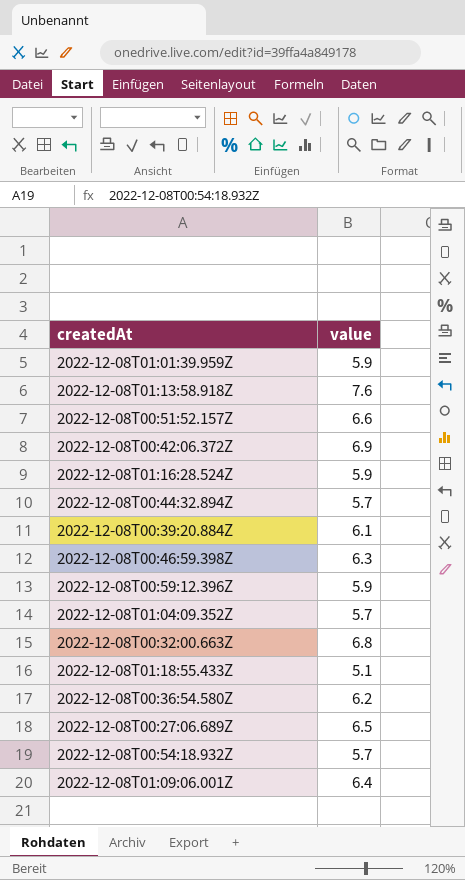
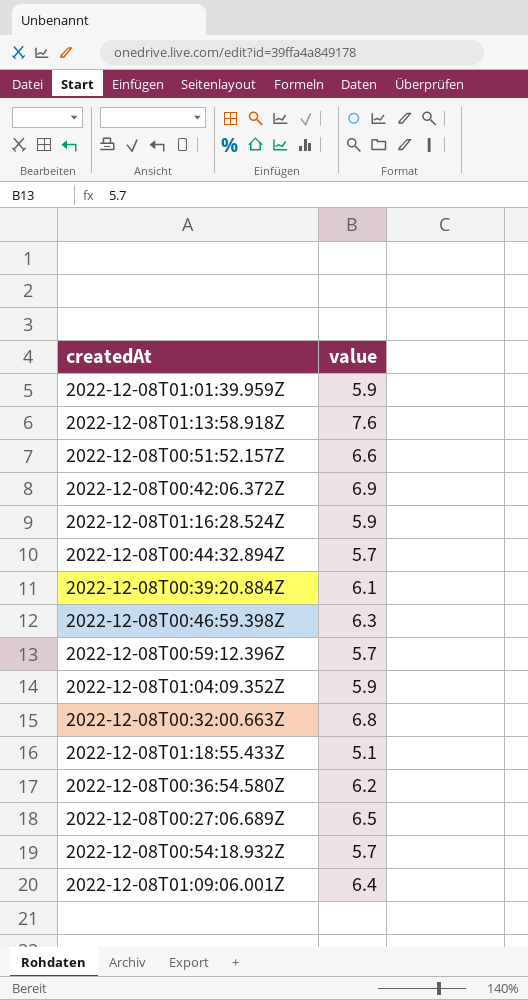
2022-12-08T00:59:12.396Z | value: 5.9 -> 5.7
2022-12-08T01:04:09.352Z | value: 5.7 -> 5.9

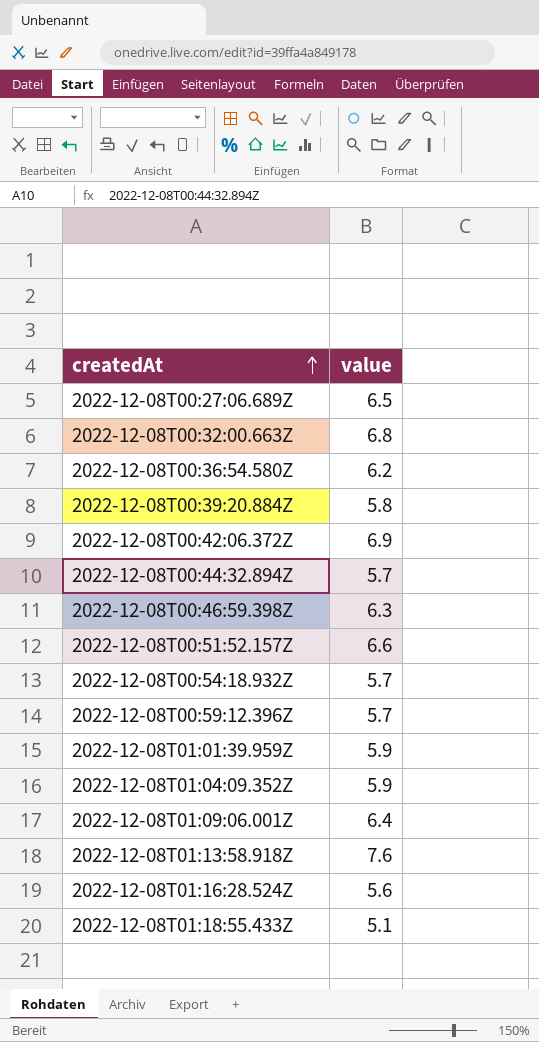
row order: none -> createdAt ascending
2022-12-08T00:39:20.884Z | value: 6.1 -> 5.8
2022-12-08T01:16:28.524Z | value: 5.9 -> 5.6

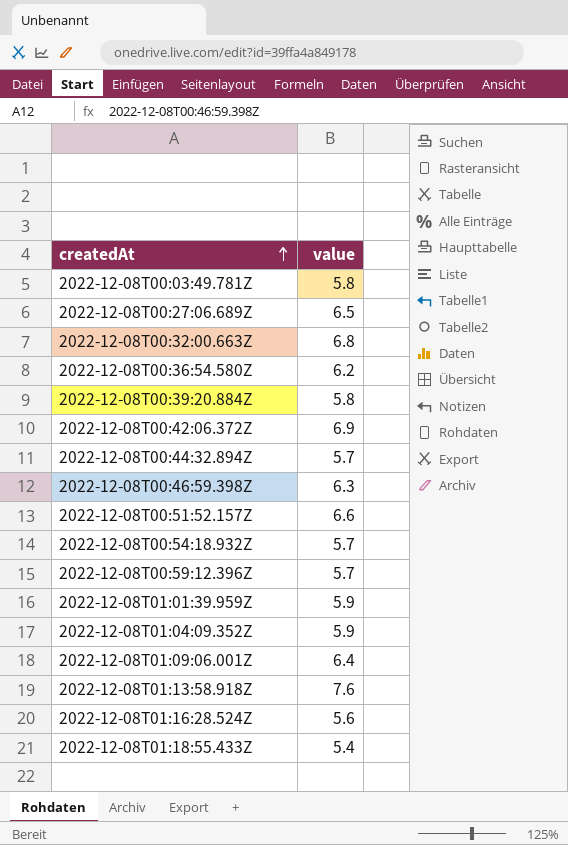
row 2022-12-08T00:03:49.781Z: none -> 5.8
2022-12-08T01:18:55.433Z | value: 5.1 -> 5.4

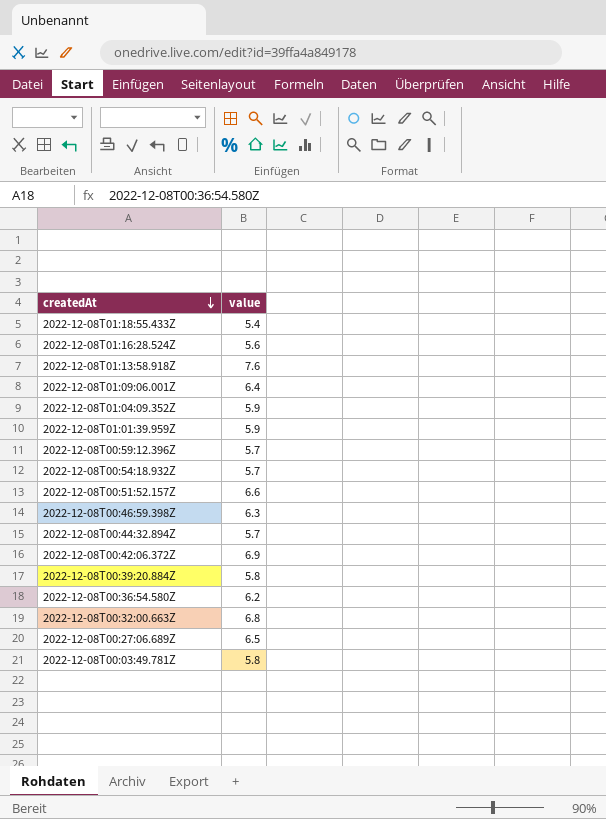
row order: createdAt ascending -> createdAt descending

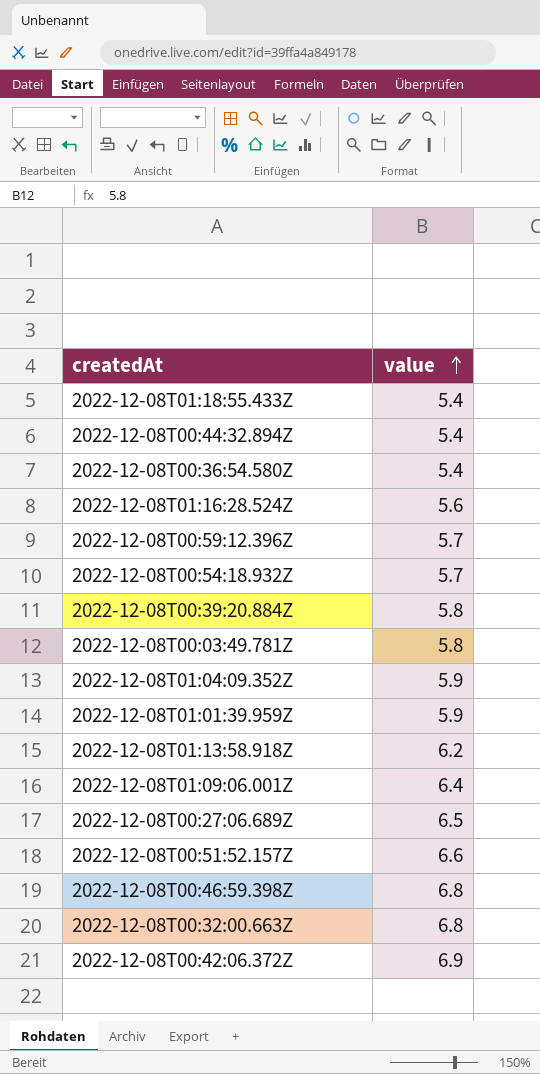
row order: createdAt descending -> value ascending
2022-12-08T00:44:32.894Z | value: 5.7 -> 5.4
2022-12-08T00:36:54.580Z | value: 6.2 -> 5.4
2022-12-08T01:13:58.918Z | value: 7.6 -> 6.2
2022-12-08T00:46:59.398Z | value: 6.3 -> 6.8

